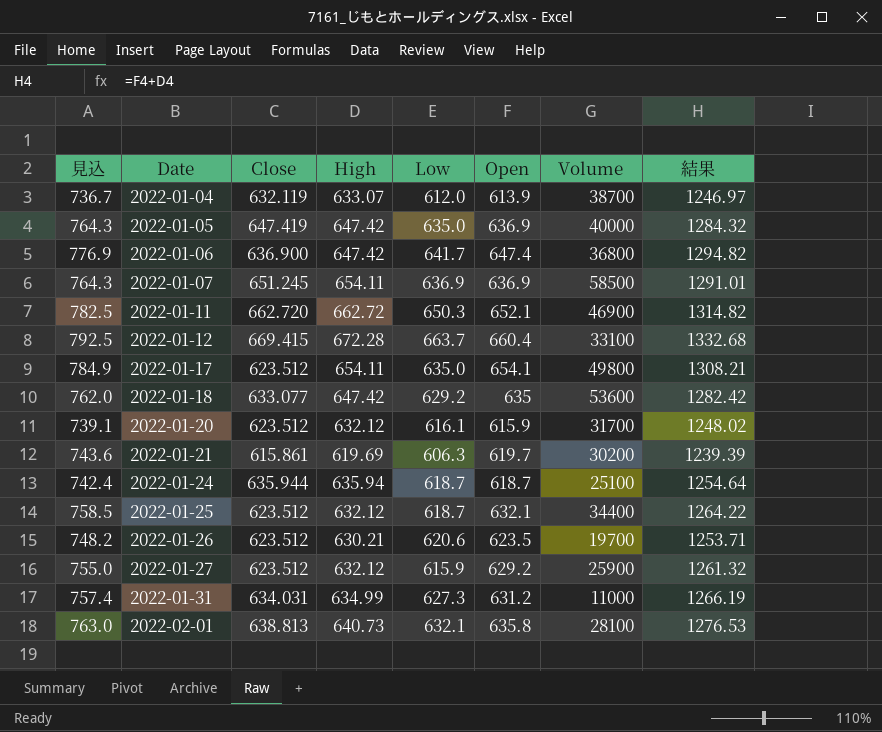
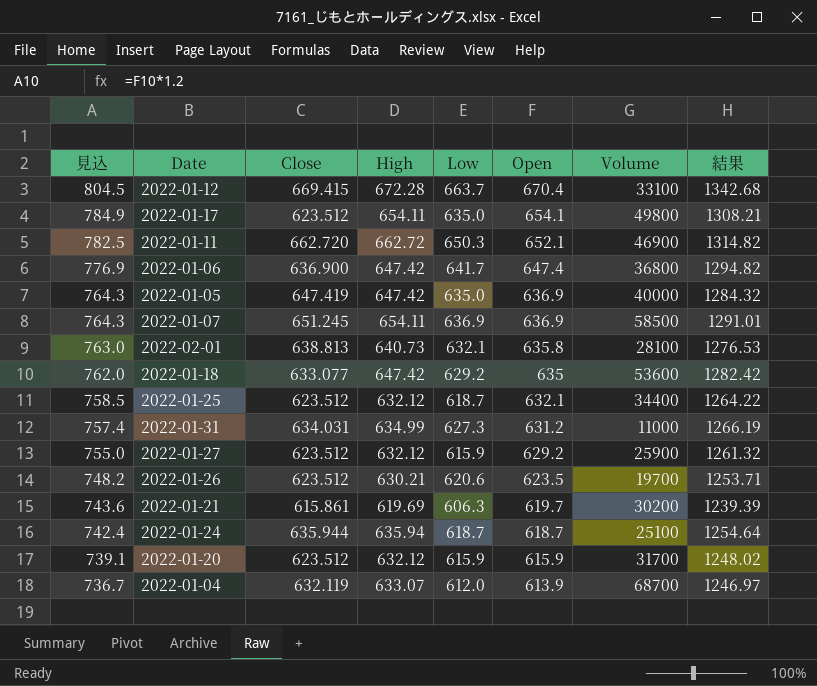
row order: Date ascending -> 見込 descending
2022-01-12 | 見込: 792.5 -> 804.5
2022-01-12 | Open: 660.4 -> 670.4
2022-01-12 | 結果: 1332.68 -> 1342.68
2022-01-20 | Low: 616.1 -> 615.9
2022-01-04 | Volume: 38700 -> 68700

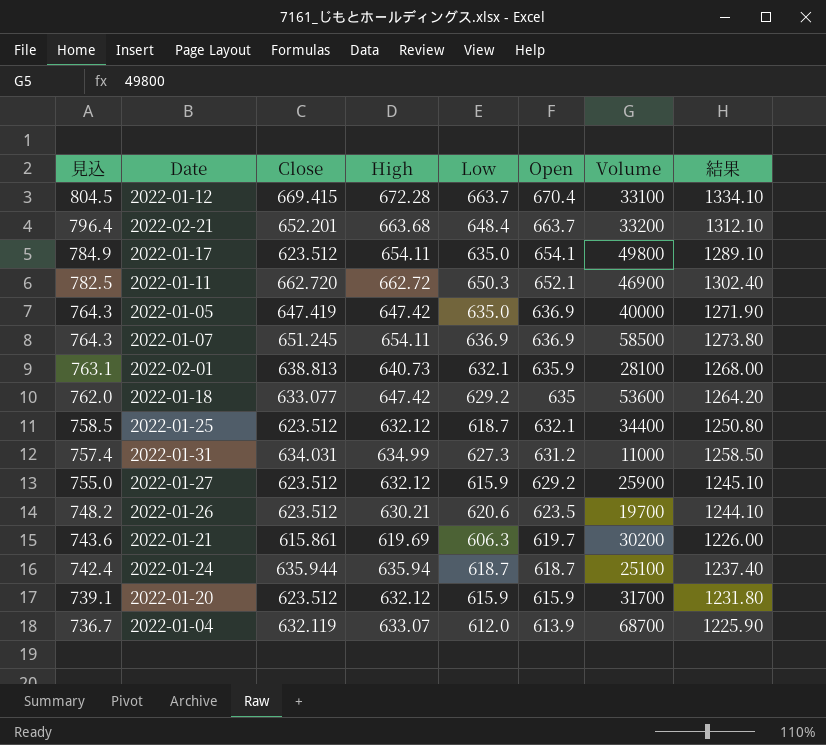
column 結果 | formula: [High] + [Open] -> [Low] + [Open]
row 2022-01-06: 776.9 | 636.900 | 647.42 | 641.7 | 647.4 | 36800 | 1294.82 -> none
row 2022-02-21: none -> 796.4 | 652.201 | 663.68 | 648.4 | 663.7 | 33200 | 1312.10
2022-02-01 | 見込: 763.0 -> 763.1
2022-02-01 | Open: 635.8 -> 635.9

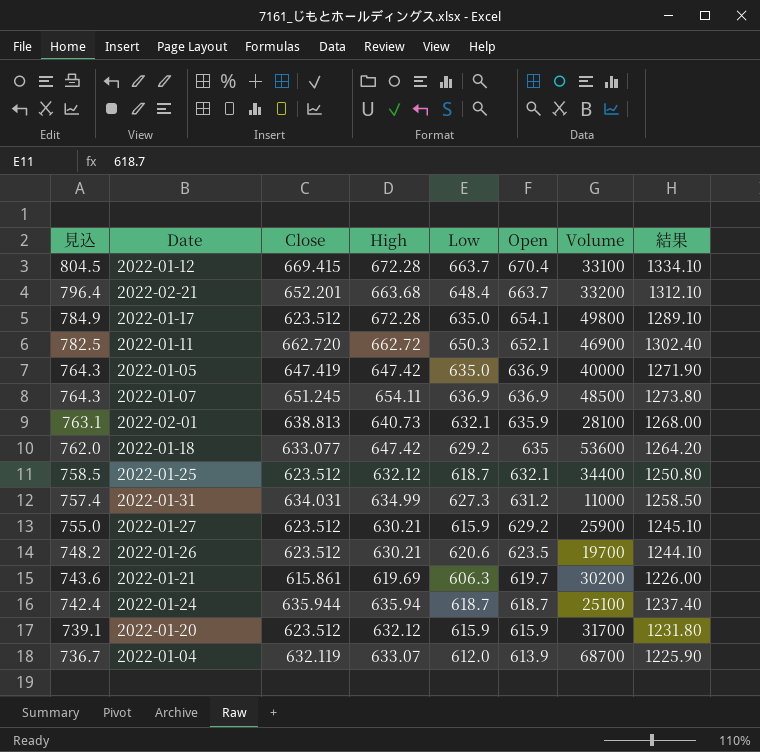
2022-01-17 | High: 654.11 -> 672.28
2022-01-07 | Volume: 58500 -> 48500
2022-01-27 | High: 632.12 -> 630.21

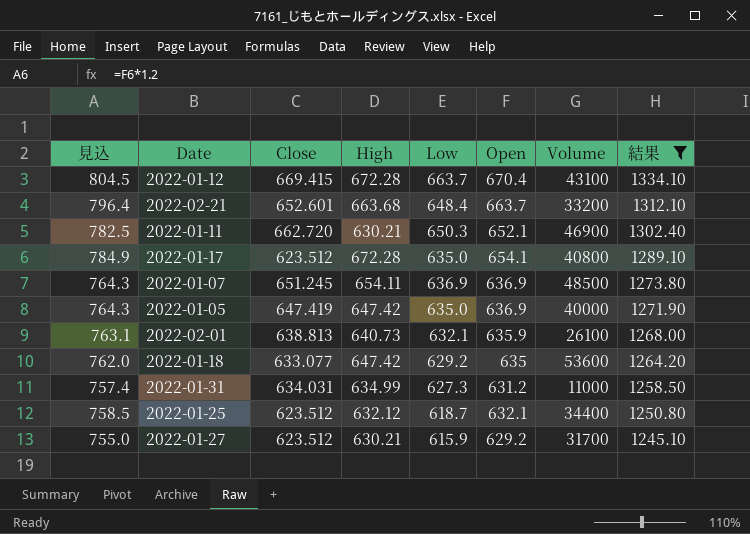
filter: none -> 結果 >= 1245.10
row order: 見込 descending -> 結果 descending
2022-01-12 | Volume: 33100 -> 43100
2022-02-21 | Close: 652.201 -> 652.601
2022-01-11 | High: 662.72 -> 630.21
2022-01-17 | Volume: 49800 -> 40800
2022-02-01 | Volume: 28100 -> 26100
2022-01-27 | Volume: 25900 -> 31700

